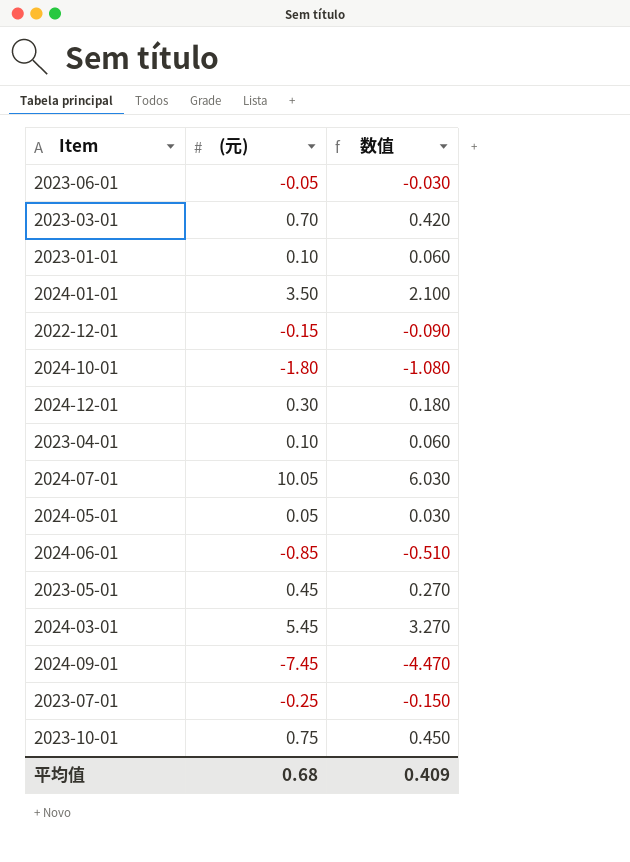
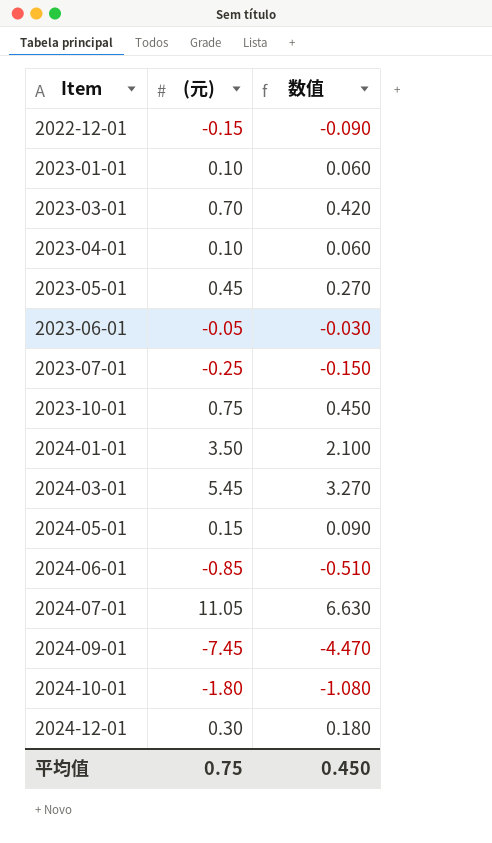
row order: none -> Item ascending
2024-05-01 | (元): 0.05 -> 0.15
2024-05-01 | 数值: 0.030 -> 0.090
2024-07-01 | (元): 10.05 -> 11.05
2024-07-01 | 数值: 6.030 -> 6.630
平均值 | (元): 0.68 -> 0.75
平均值 | 数值: 0.409 -> 0.450

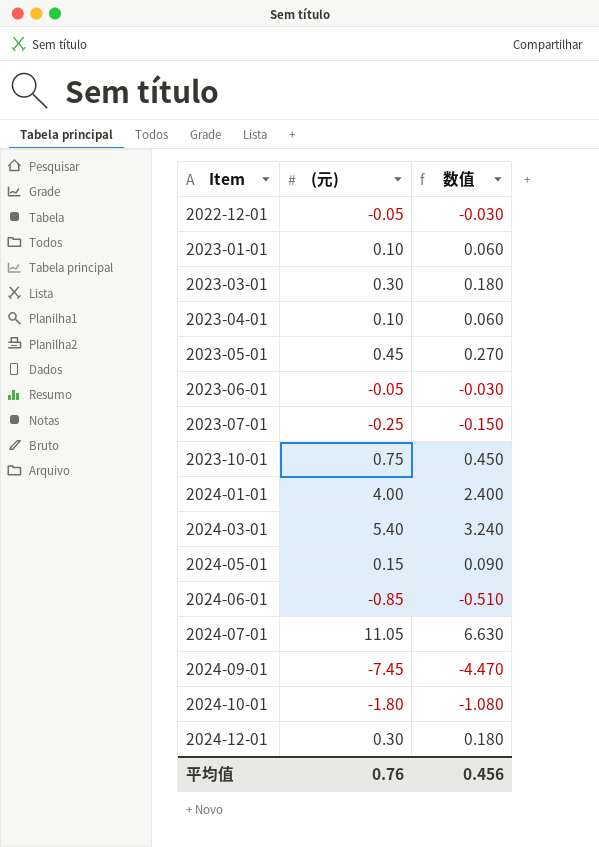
2022-12-01 | (元): -0.15 -> -0.05
2022-12-01 | 数值: -0.090 -> -0.030
2023-03-01 | (元): 0.70 -> 0.30
2023-03-01 | 数值: 0.420 -> 0.180
2024-01-01 | (元): 3.50 -> 4.00
2024-01-01 | 数值: 2.100 -> 2.400
2024-03-01 | (元): 5.45 -> 5.40
2024-03-01 | 数值: 3.270 -> 3.240
平均值 | (元): 0.75 -> 0.76
平均值 | 数值: 0.450 -> 0.456

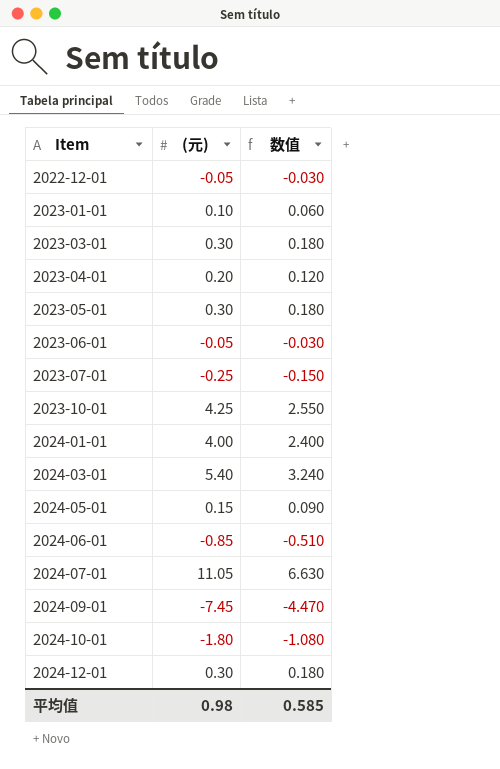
2023-04-01 | (元): 0.10 -> 0.20
2023-04-01 | 数值: 0.060 -> 0.120
2023-05-01 | (元): 0.45 -> 0.30
2023-05-01 | 数值: 0.270 -> 0.180
2023-10-01 | (元): 0.75 -> 4.25
2023-10-01 | 数值: 0.450 -> 2.550
平均值 | (元): 0.76 -> 0.98
平均值 | 数值: 0.456 -> 0.585

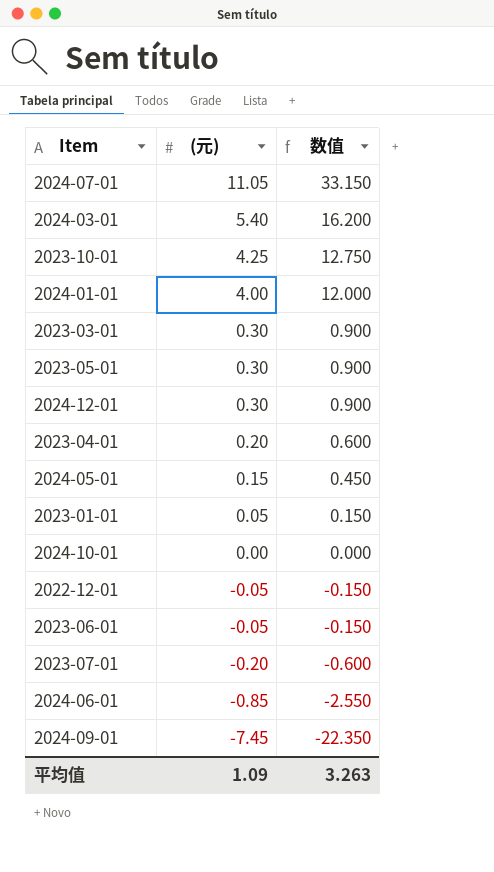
row order: Item ascending -> (元) descending
column 数值 | formula: [(元)] * 0.6 -> [(元)] * 3
2023-01-01 | (元): 0.10 -> 0.05
2024-10-01 | (元): -1.80 -> 0.00
2023-07-01 | (元): -0.25 -> -0.20
平均值 | (元): 0.98 -> 1.09
平均值 | 数值: 0.585 -> 3.263

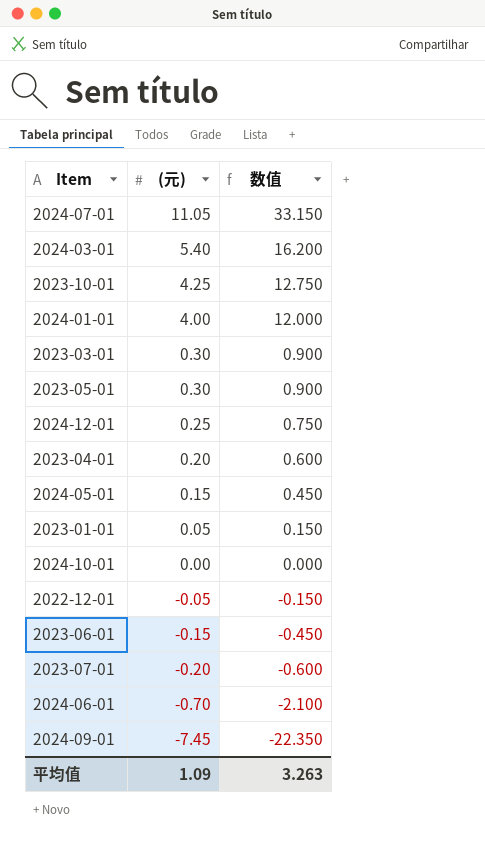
2024-12-01 | (元): 0.30 -> 0.25
2024-12-01 | 数值: 0.900 -> 0.750
2023-06-01 | (元): -0.05 -> -0.15
2023-06-01 | 数值: -0.150 -> -0.450
2024-06-01 | (元): -0.85 -> -0.70
2024-06-01 | 数值: -2.550 -> -2.100

